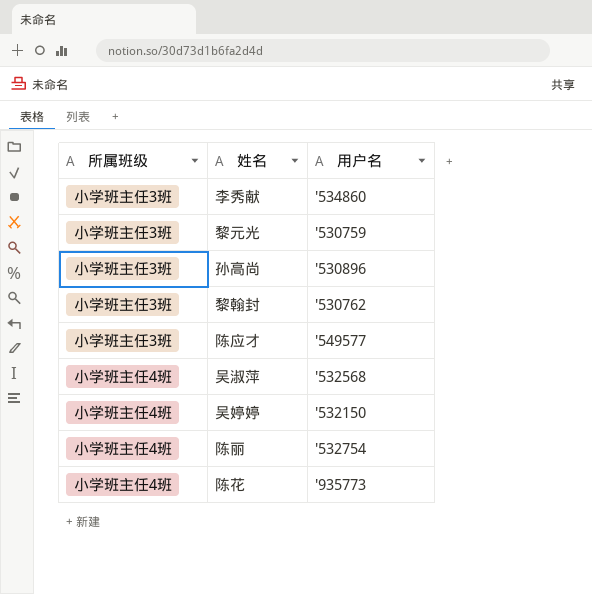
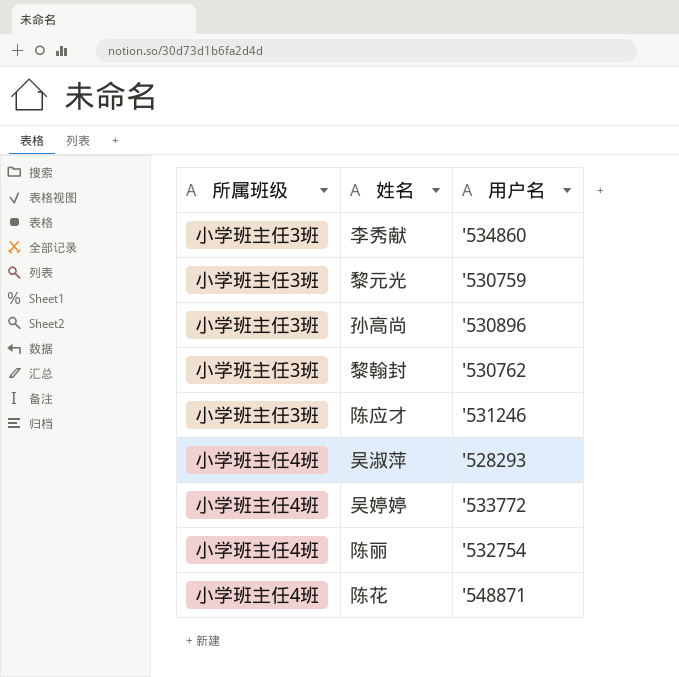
陈应才 | 用户名: '549577 -> '531246
吴淑萍 | 用户名: '532568 -> '528293
吴婷婷 | 用户名: '532150 -> '533772
陈花 | 用户名: '935773 -> '548871

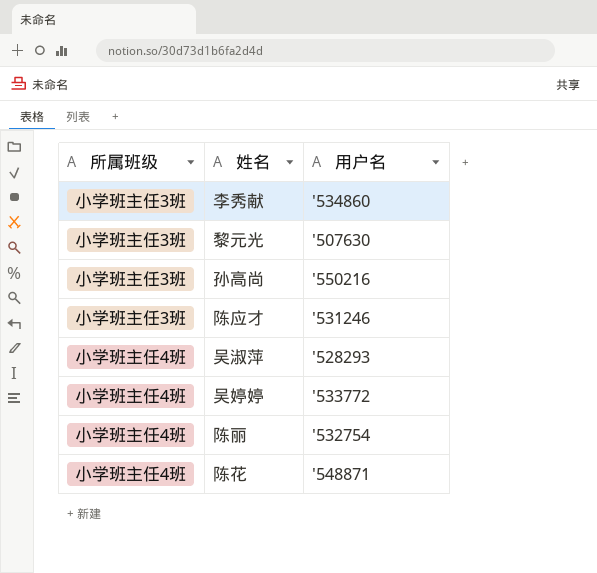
row 黎翰封: 小学班主任3班 | '530762 -> none
黎元光 | 用户名: '530759 -> '507630
孙高尚 | 用户名: '530896 -> '550216

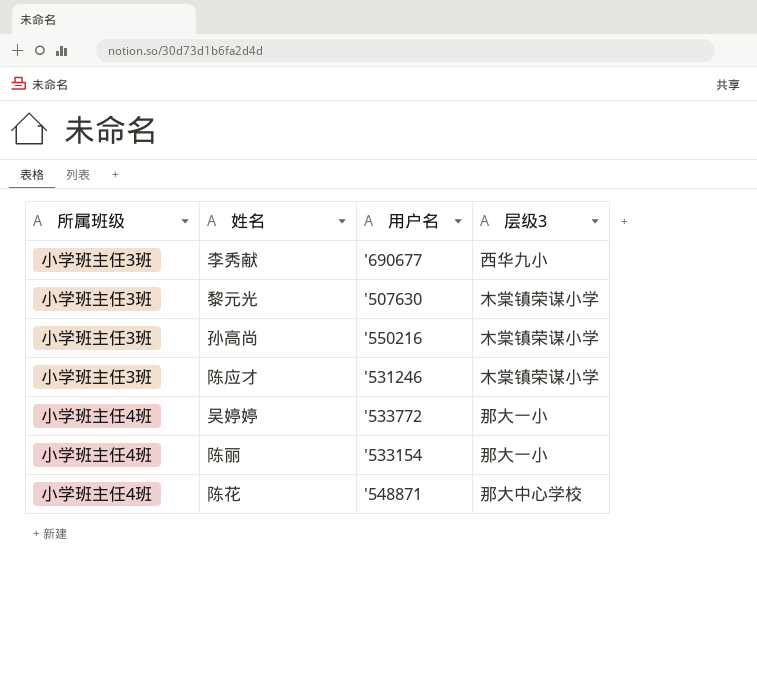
column 层级3 | position: none -> 4
row 吴淑萍: 小学班主任4班 | '528293 -> none
李秀献 | 用户名: '534860 -> '690677
陈丽 | 用户名: '532754 -> '533154

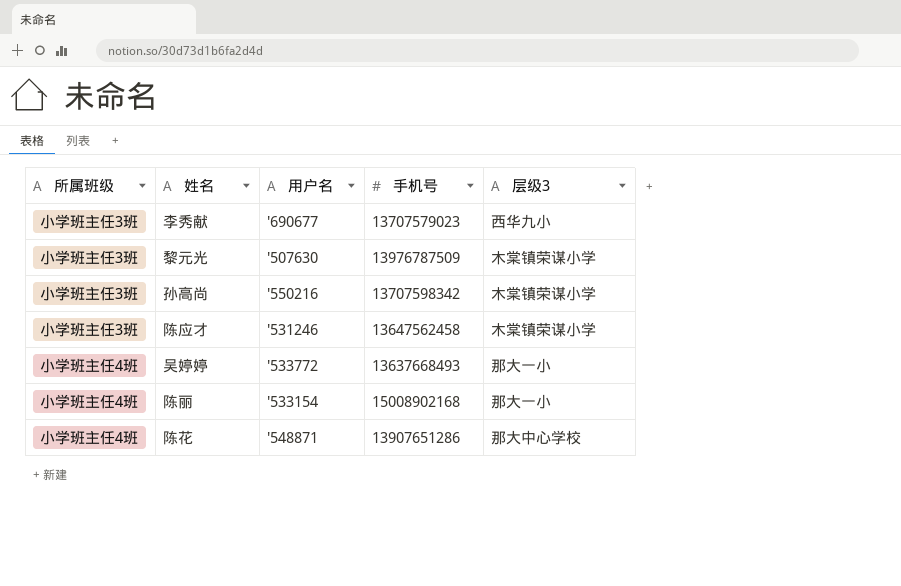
column 手机号 | position: none -> 4

